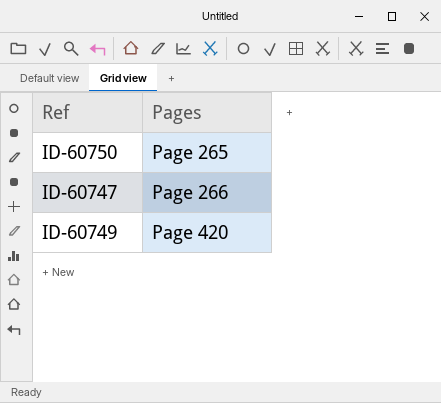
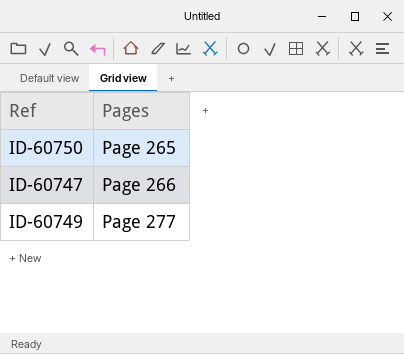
ID-60749 | Pages: Page 420 -> Page 277

